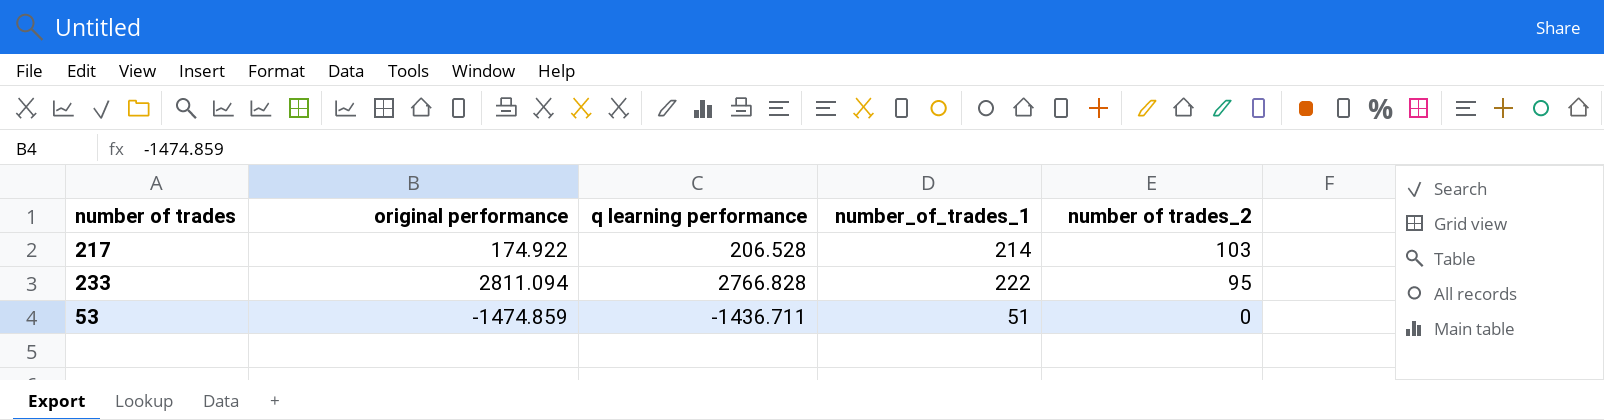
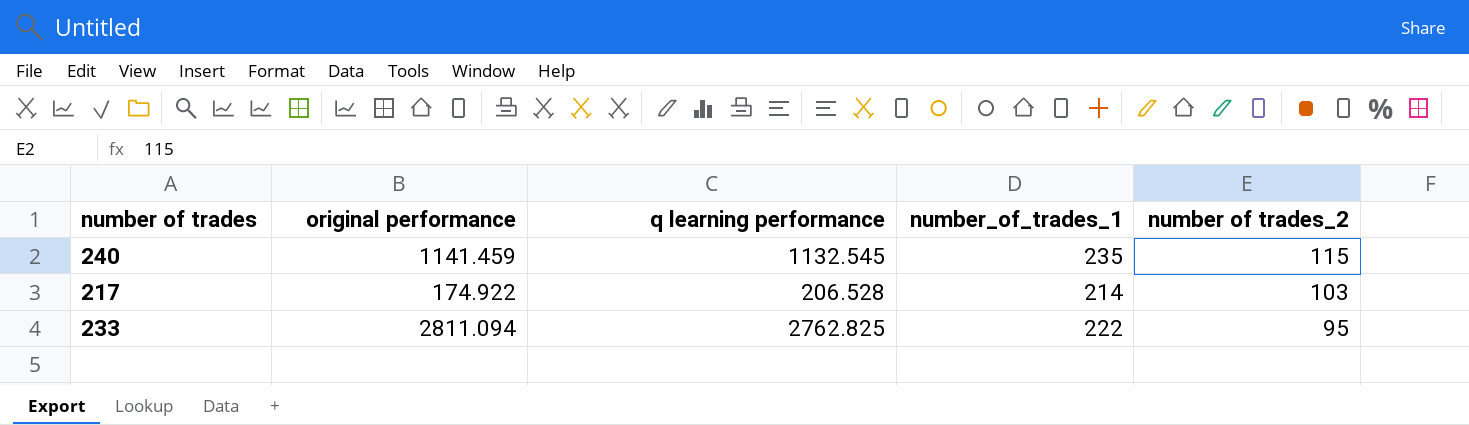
row 53: -1474.859 | -1436.711 | 51 | 0 -> none
row 240: none -> 1141.459 | 1132.545 | 235 | 115
233 | q learning performance: 2766.828 -> 2762.825

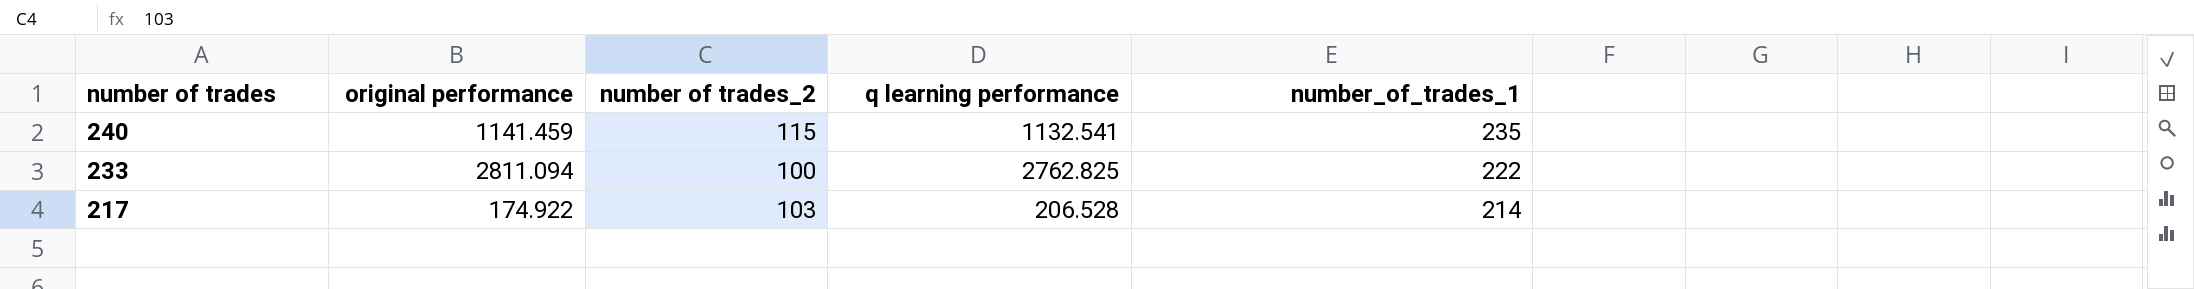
row order: number of trades_2 descending -> number of trades descending
column number of trades_2 | position: 5 -> 3
240 | q learning performance: 1132.545 -> 1132.541
233 | number of trades_2: 95 -> 100

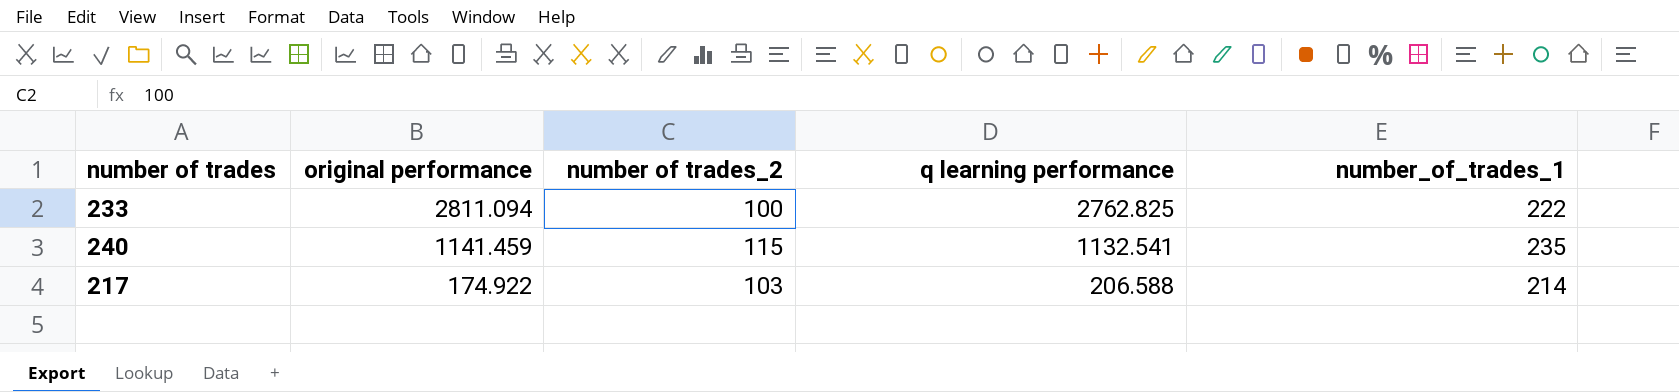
row order: number of trades descending -> original performance descending
217 | q learning performance: 206.528 -> 206.588

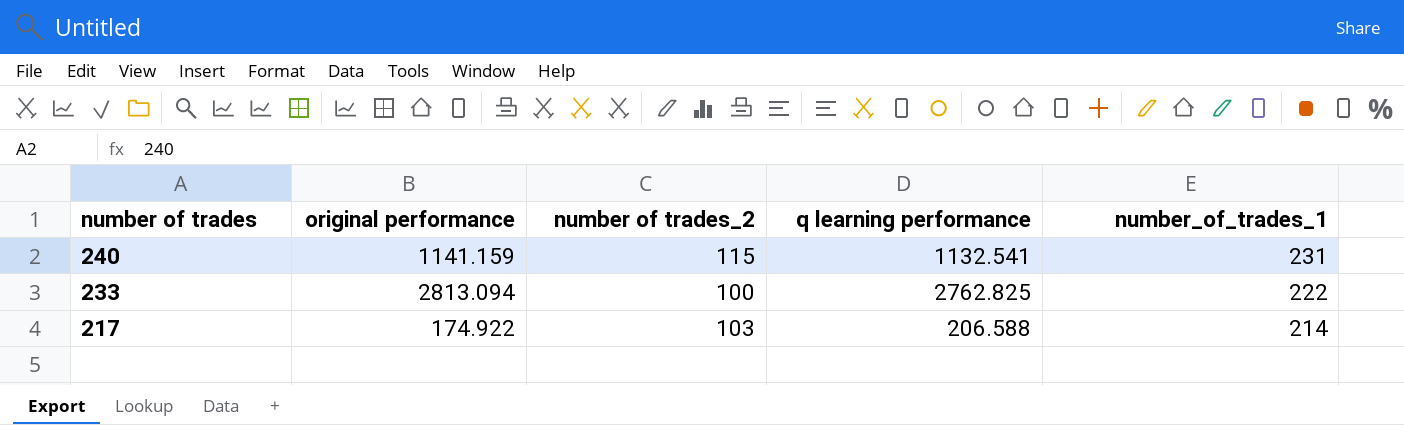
row order: original performance descending -> number of trades descending
240 | original performance: 1141.459 -> 1141.159
240 | number_of_trades_1: 235 -> 231
233 | original performance: 2811.094 -> 2813.094

